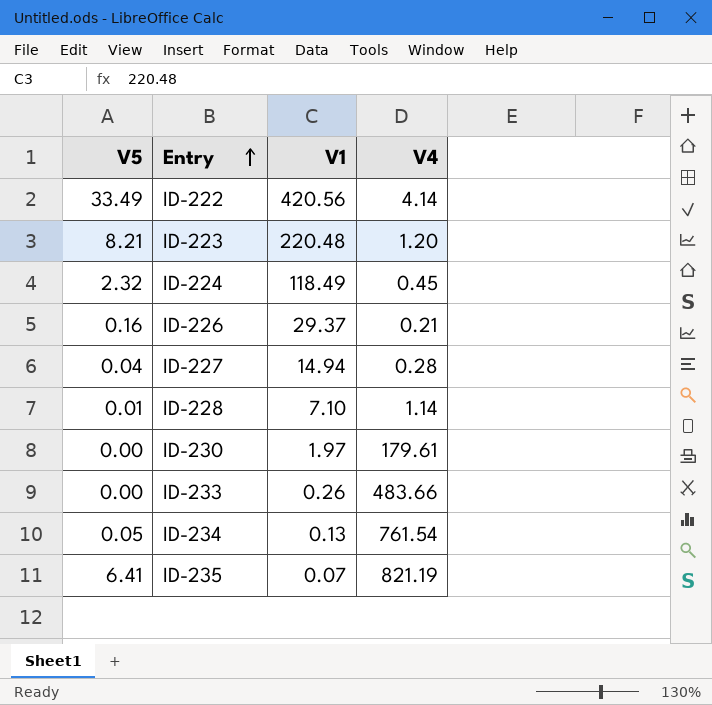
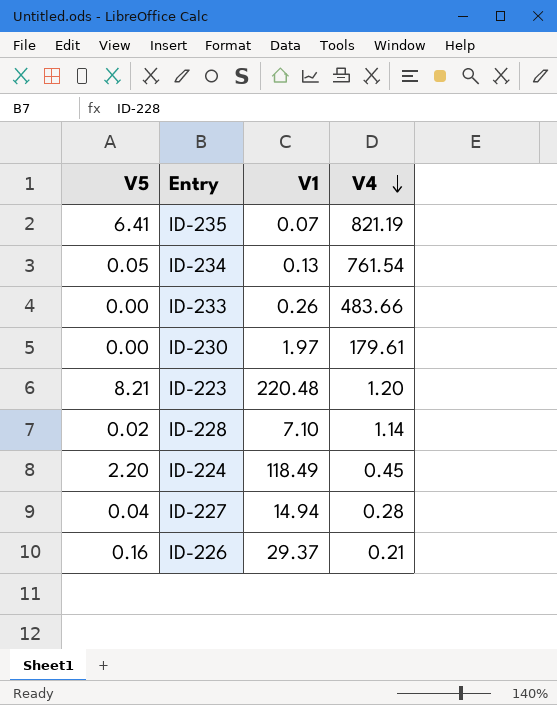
row order: Entry ascending -> V4 descending
row ID-222: 33.49 | 420.56 | 4.14 -> none
ID-228 | V5: 0.01 -> 0.02
ID-224 | V5: 2.32 -> 2.20

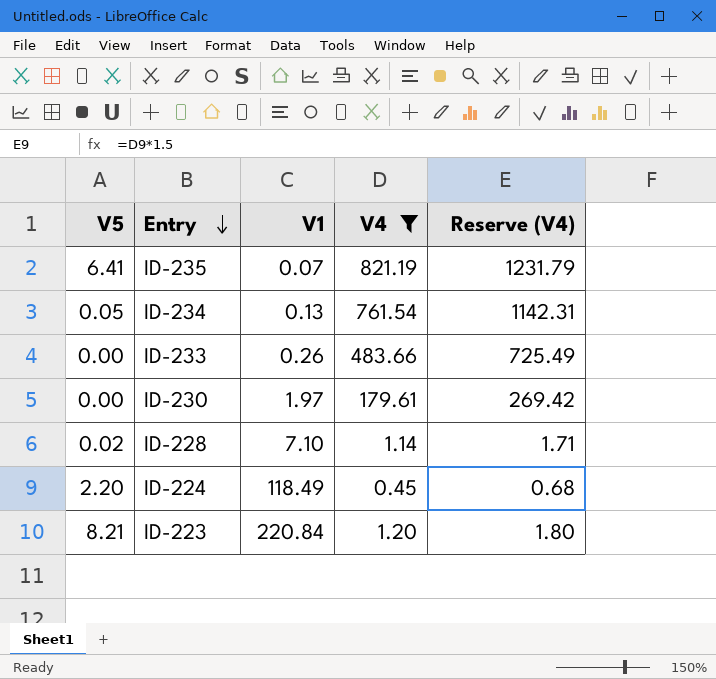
filter: none -> V4 >= 0.45
row order: V4 descending -> Entry descending
column Reserve (V4) | formula: none -> [V4] * 1.5
ID-223 | V1: 220.48 -> 220.84

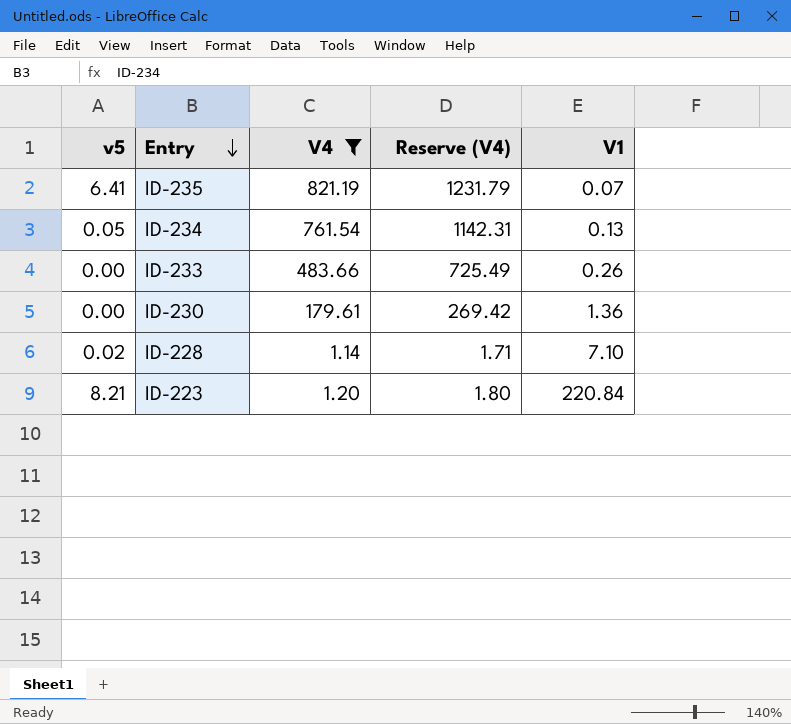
column name: V5 -> v5
column V1 | position: 3 -> 5
row ID-224: 2.20 | 118.49 | 0.45 | 0.68 -> none
ID-230 | V1: 1.97 -> 1.36

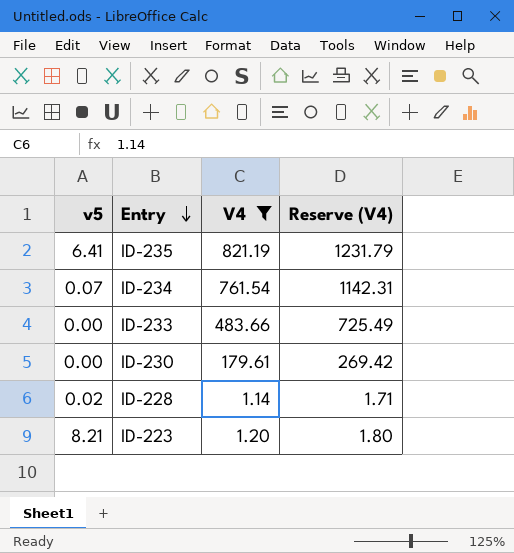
column V1 | position: 5 -> none
ID-234 | v5: 0.05 -> 0.07

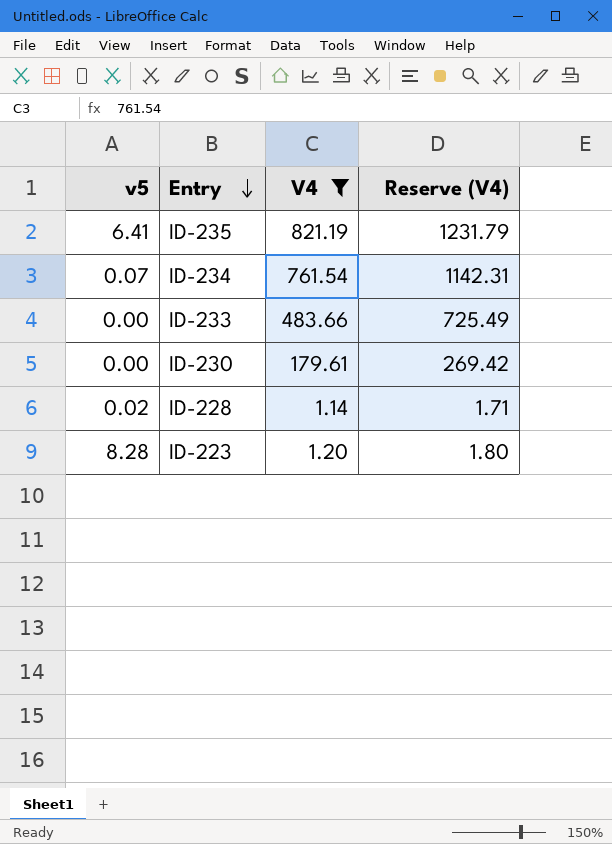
ID-223 | v5: 8.21 -> 8.28

